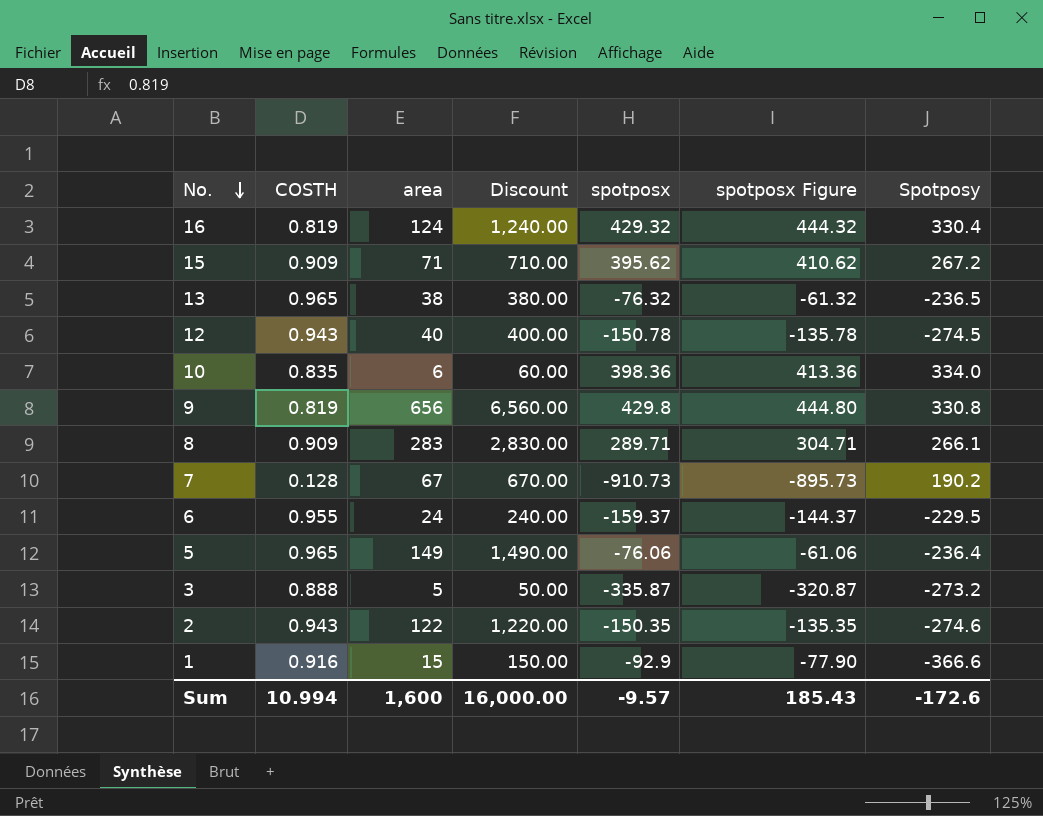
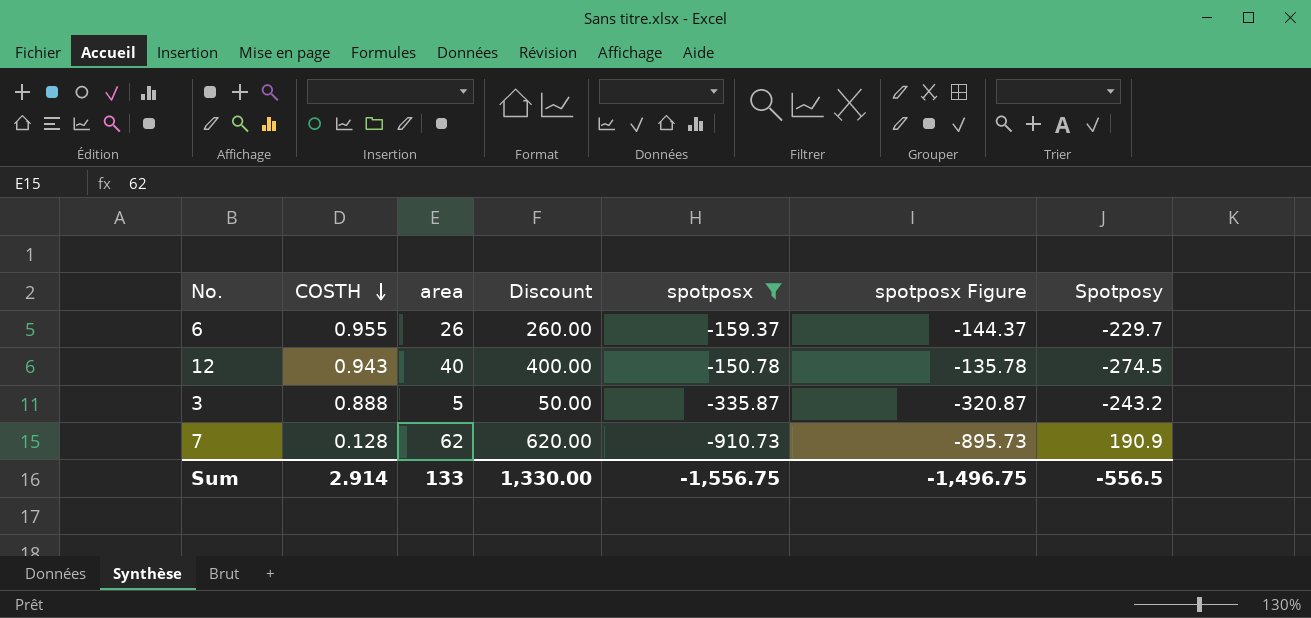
filter: none -> spotposx <= -150.78
row order: No. descending -> COSTH descending
6 | area: 24 -> 26
6 | Discount: 240.00 -> 260.00
6 | Spotposy: -229.5 -> -229.7
3 | Spotposy: -273.2 -> -243.2
7 | area: 67 -> 62
7 | Discount: 670.00 -> 620.00
7 | Spotposy: 190.2 -> 190.9
Sum | COSTH: 10.994 -> 2.914
Sum | area: 1,600 -> 133
Sum | Discount: 16,000.00 -> 1,330.00
Sum | spotposx: -9.57 -> -1,556.75
Sum | spotposx Figure: 185.43 -> -1,496.75
Sum | Spotposy: -172.6 -> -556.5

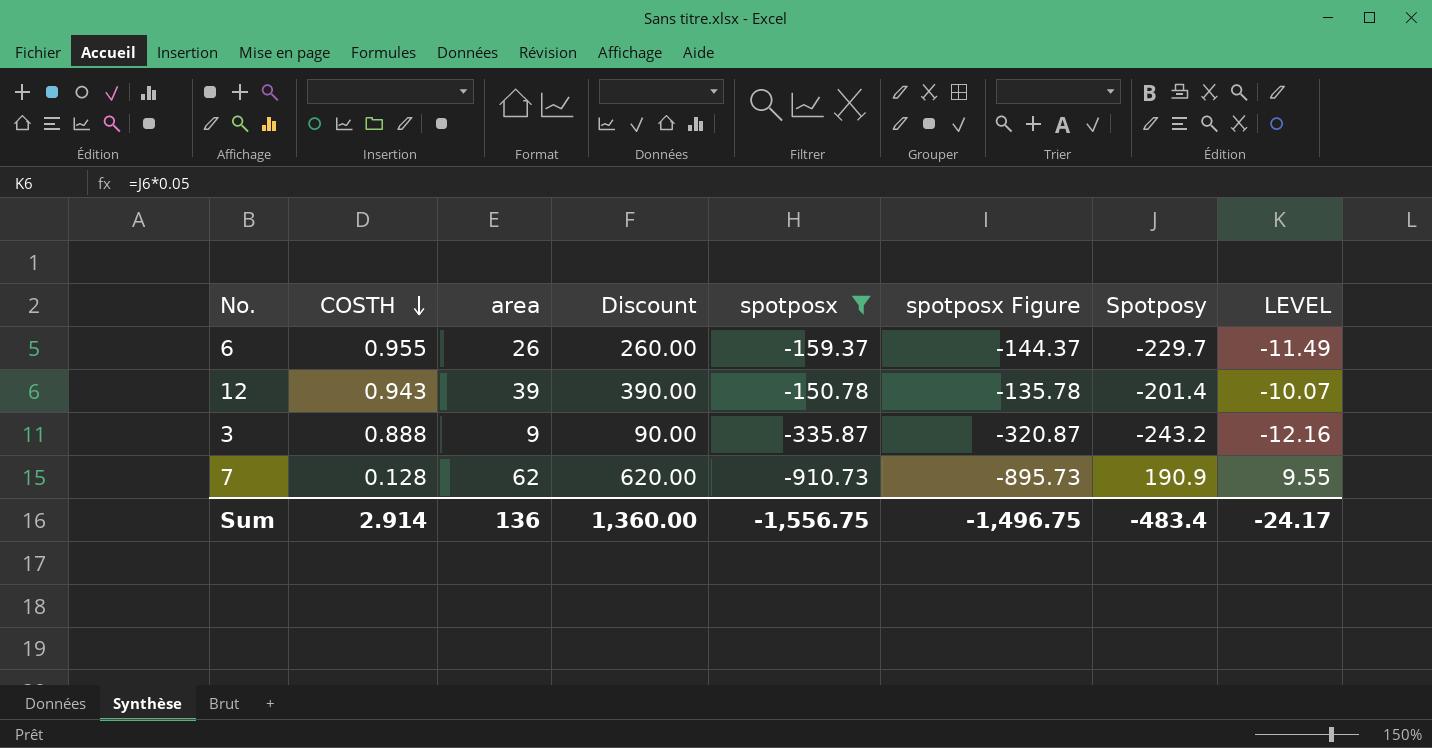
column LEVEL | formula: none -> [Spotposy] * 0.05
12 | area: 40 -> 39
12 | Discount: 400.00 -> 390.00
12 | Spotposy: -274.5 -> -201.4
3 | area: 5 -> 9
3 | Discount: 50.00 -> 90.00
Sum | area: 133 -> 136
Sum | Discount: 1,330.00 -> 1,360.00
Sum | Spotposy: -556.5 -> -483.4

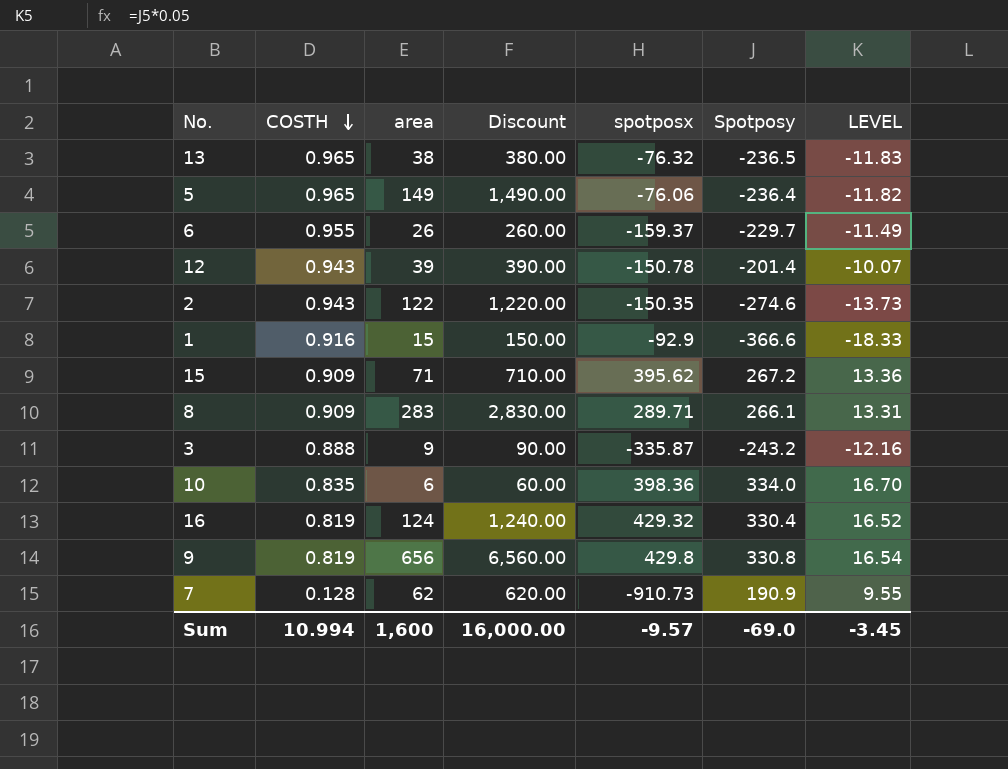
filter: spotposx <= -150.78 -> none
column spotposx Figure | formula: [spotposx] + 15 -> none
Sum | COSTH: 2.914 -> 10.994
Sum | area: 136 -> 1,600
Sum | Discount: 1,360.00 -> 16,000.00
Sum | spotposx: -1,556.75 -> -9.57
Sum | Spotposy: -483.4 -> -69.0
Sum | LEVEL: -24.17 -> -3.45

